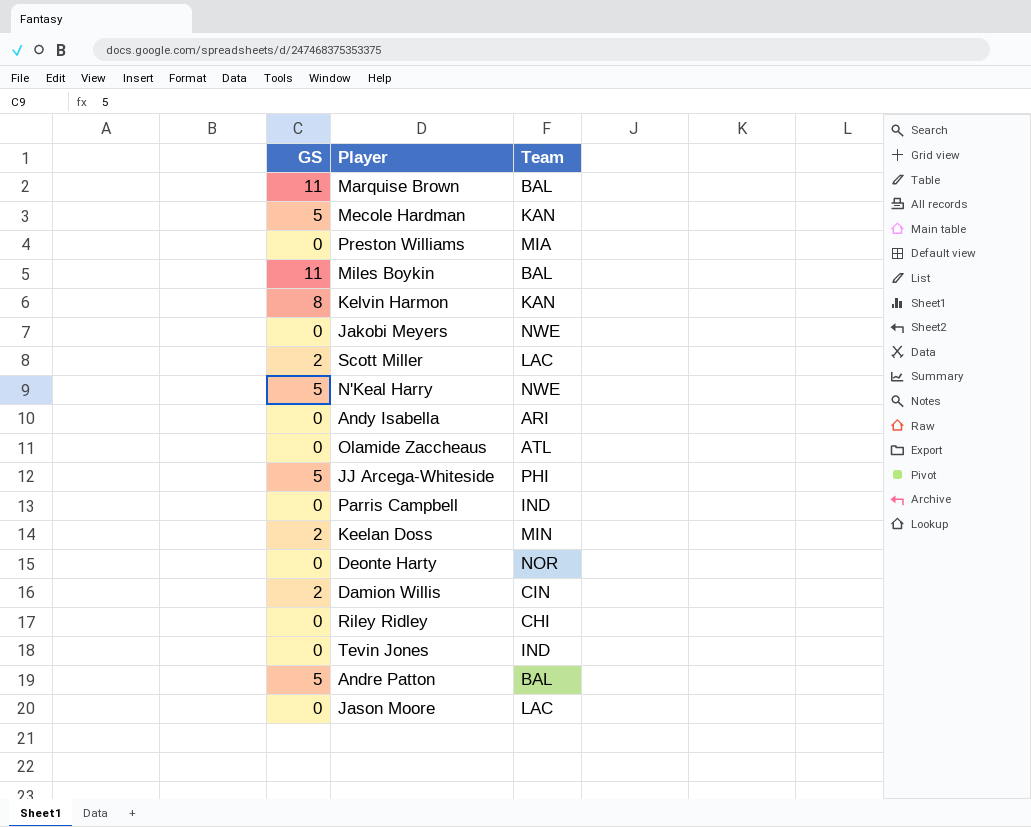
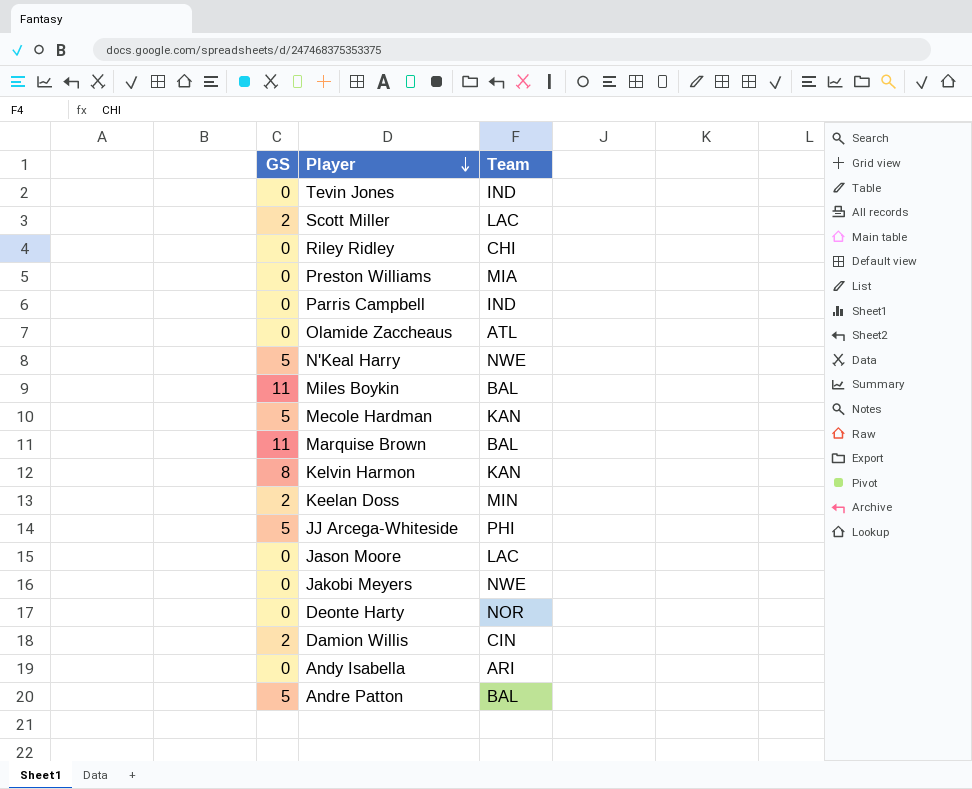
row order: none -> Player descending

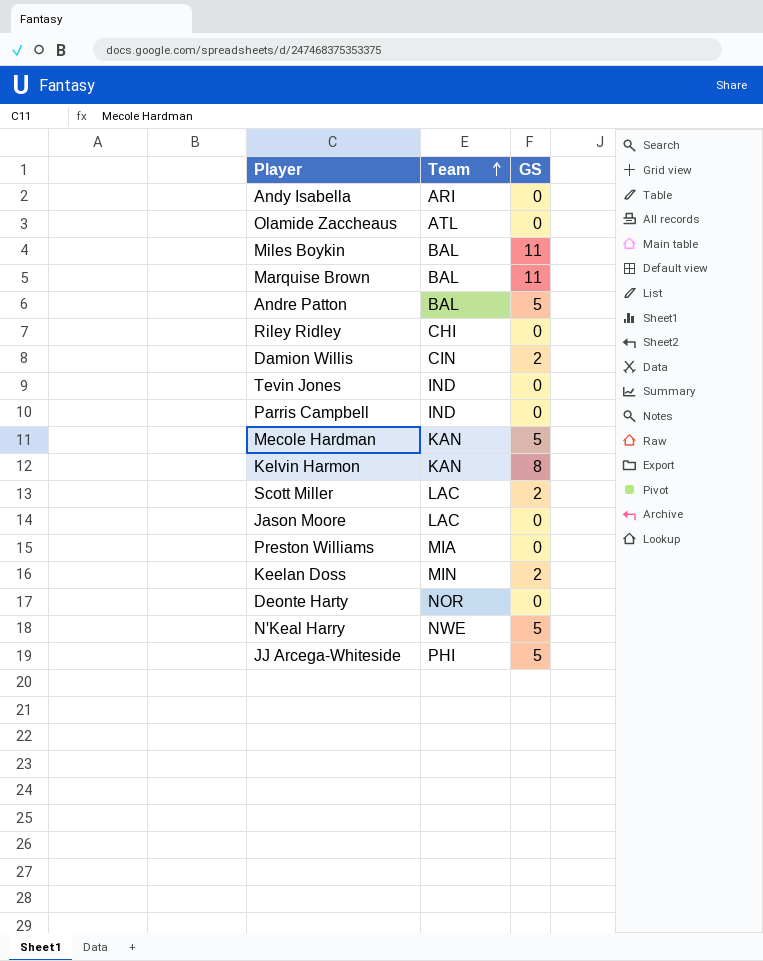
row order: Player descending -> Team ascending
column GS | position: 1 -> 3
row Jakobi Meyers: 0 | NWE -> none

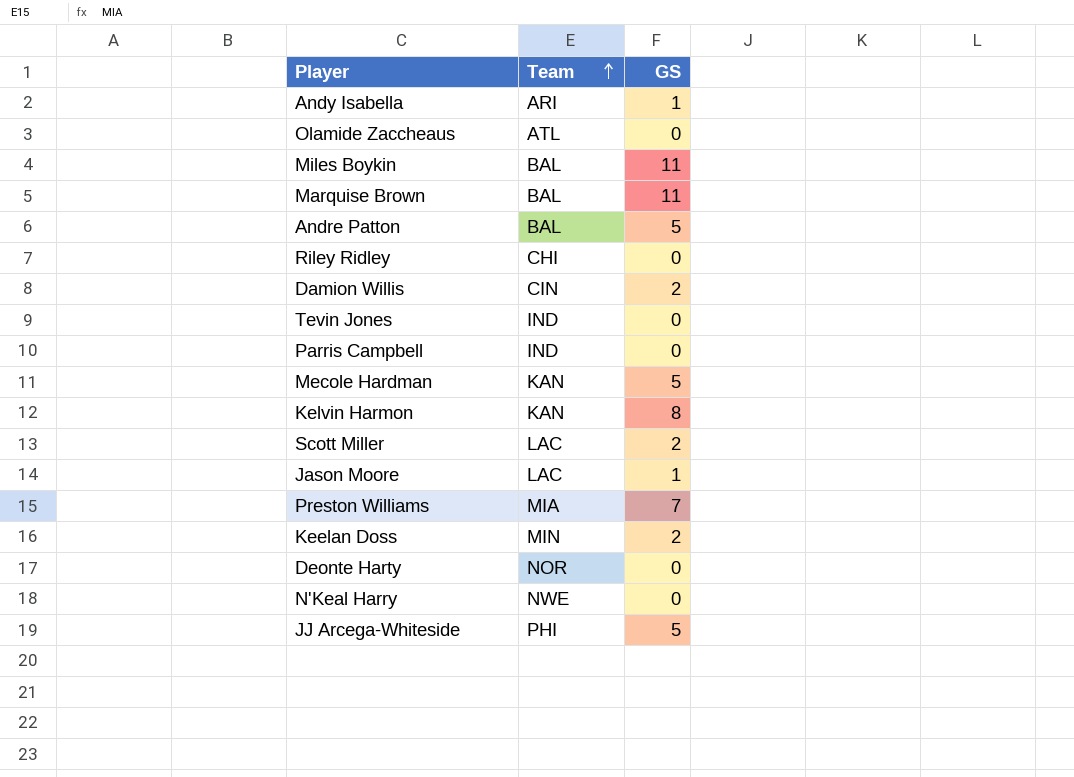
Andy Isabella | GS: 0 -> 1
Jason Moore | GS: 0 -> 1
Preston Williams | GS: 0 -> 7
N'Keal Harry | GS: 5 -> 0

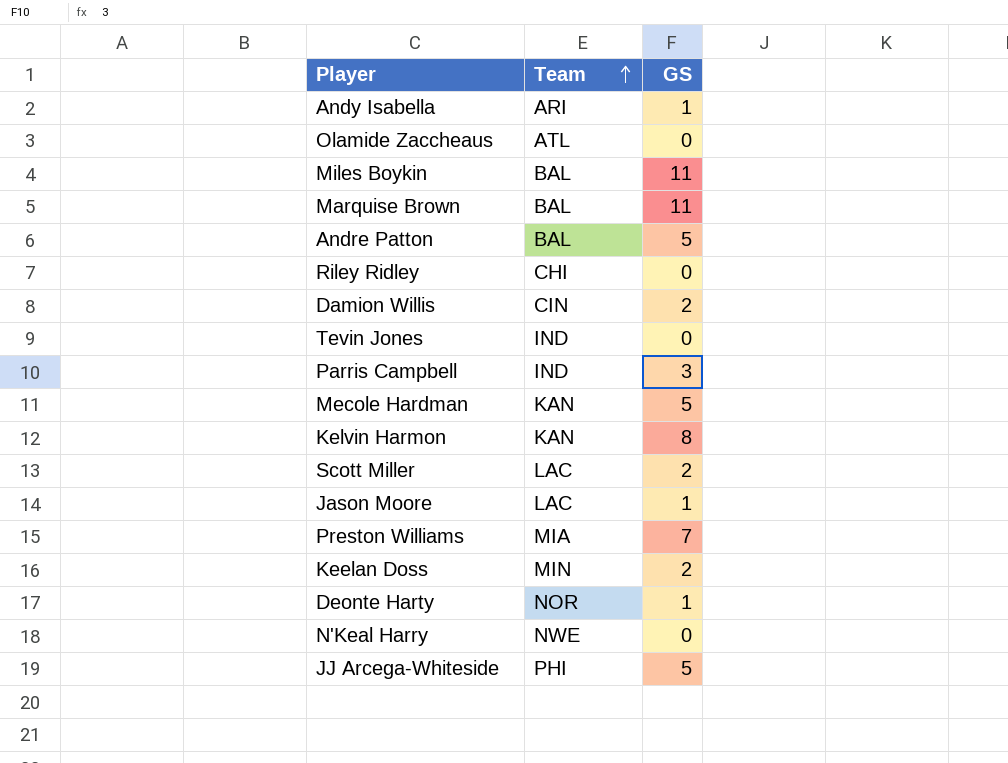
Parris Campbell | GS: 0 -> 3
Deonte Harty | GS: 0 -> 1

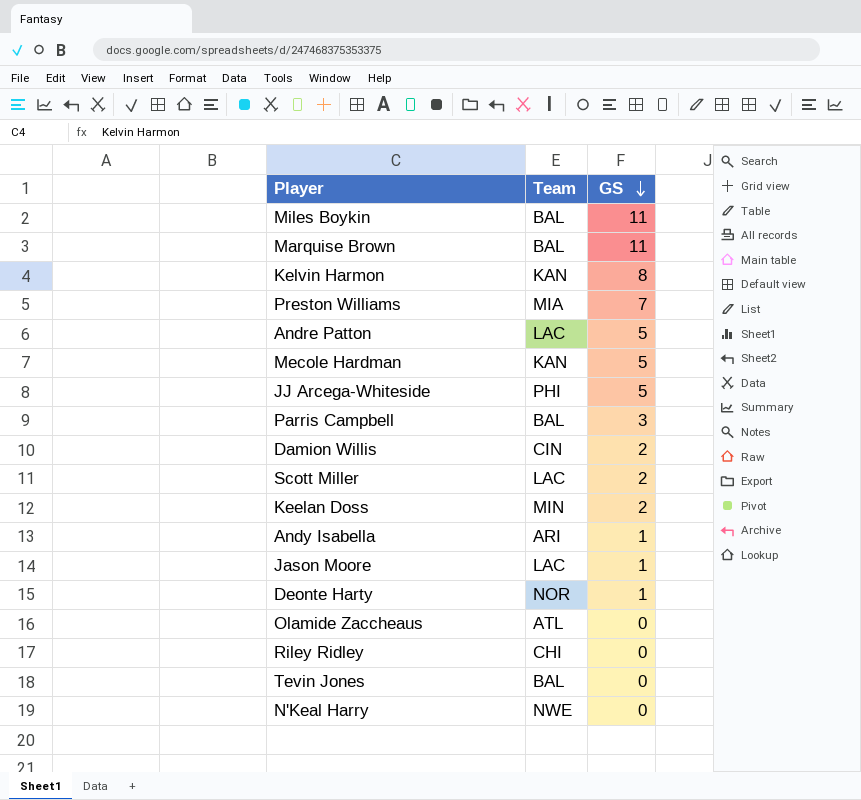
row order: Team ascending -> GS descending
Andre Patton | Team: BAL -> LAC
Parris Campbell | Team: IND -> BAL
Tevin Jones | Team: IND -> BAL

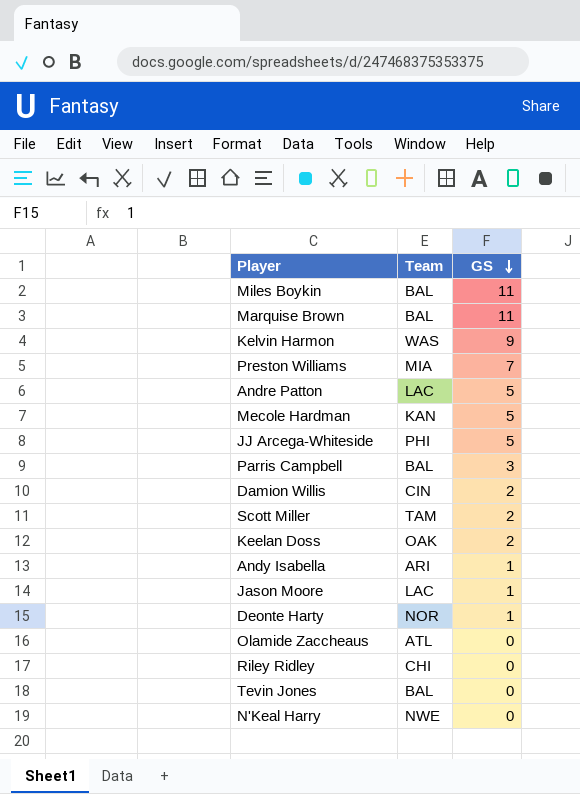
Kelvin Harmon | Team: KAN -> WAS
Kelvin Harmon | GS: 8 -> 9
Scott Miller | Team: LAC -> TAM
Keelan Doss | Team: MIN -> OAK

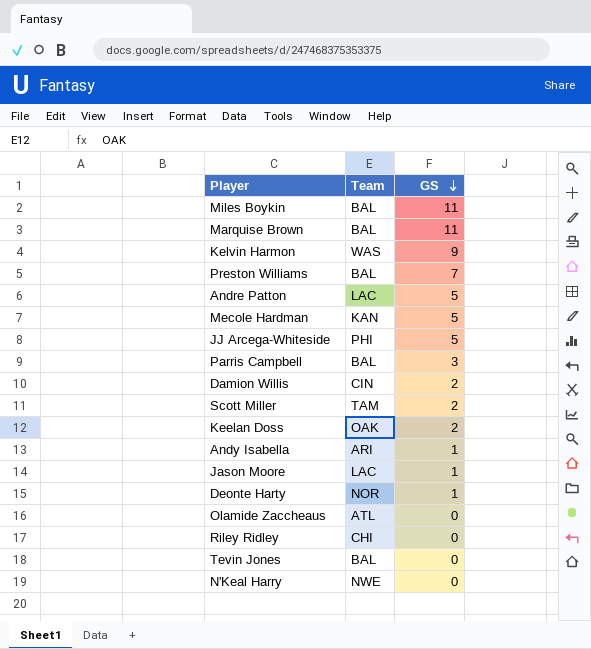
Preston Williams | Team: MIA -> BAL

